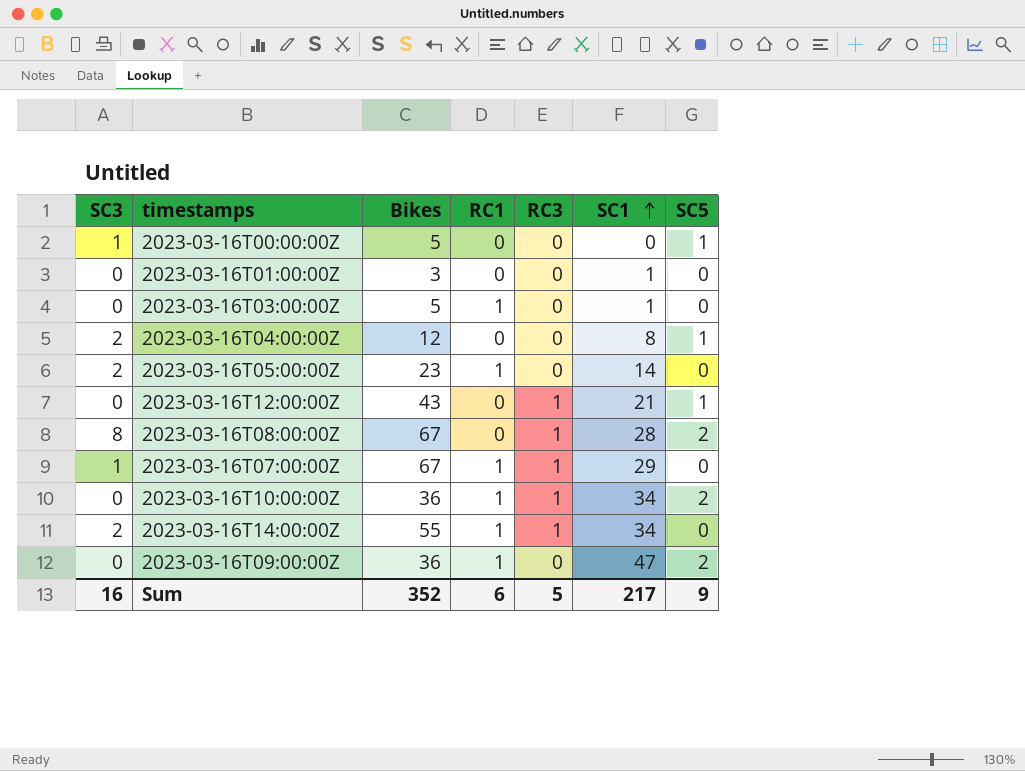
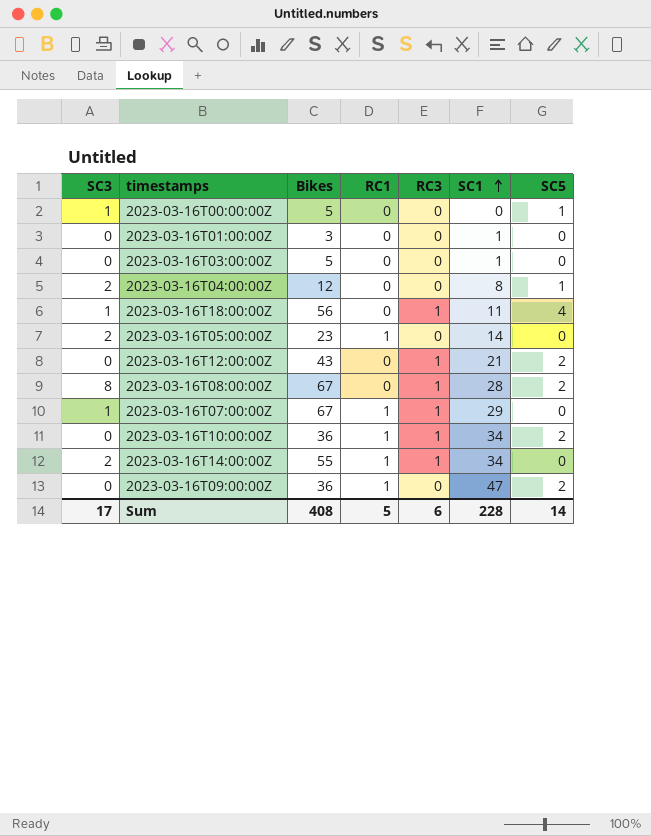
2023-03-16T03:00:00Z | RC1: 1 -> 0
row 2023-03-16T18:00:00Z: none -> 1 | 56 | 0 | 1 | 11 | 4
2023-03-16T12:00:00Z | SC5: 1 -> 2
Sum | SC3: 16 -> 17
Sum | Bikes: 352 -> 408
Sum | RC1: 6 -> 5
Sum | RC3: 5 -> 6
Sum | SC1: 217 -> 228
Sum | SC5: 9 -> 14

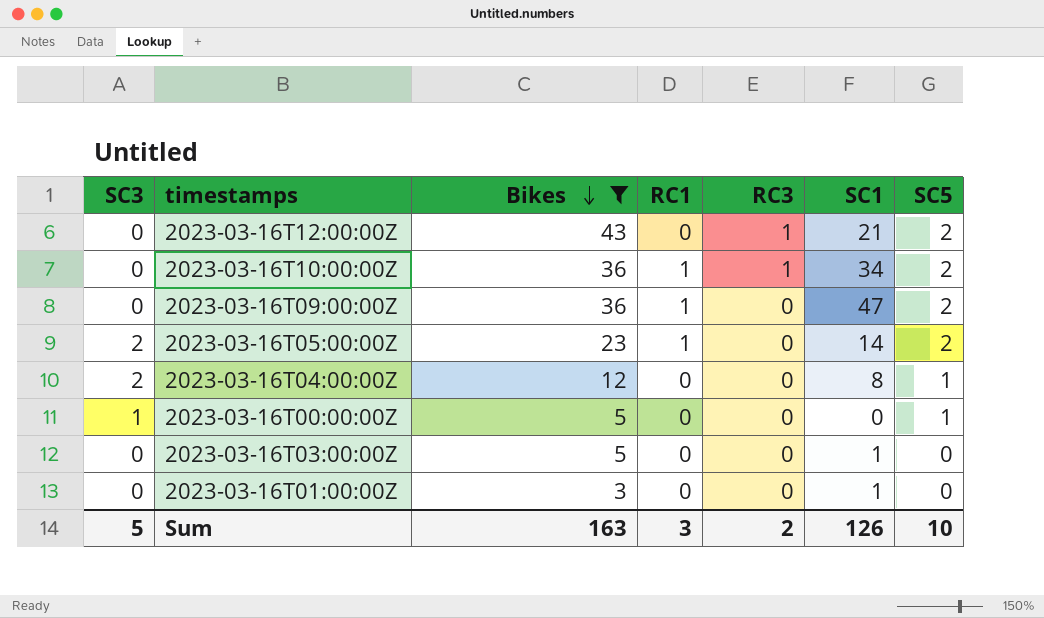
filter: none -> Bikes <= 43
row order: SC1 ascending -> Bikes descending
2023-03-16T05:00:00Z | SC5: 0 -> 2
Sum | SC3: 17 -> 5
Sum | Bikes: 408 -> 163
Sum | RC1: 5 -> 3
Sum | RC3: 6 -> 2
Sum | SC1: 228 -> 126
Sum | SC5: 14 -> 10

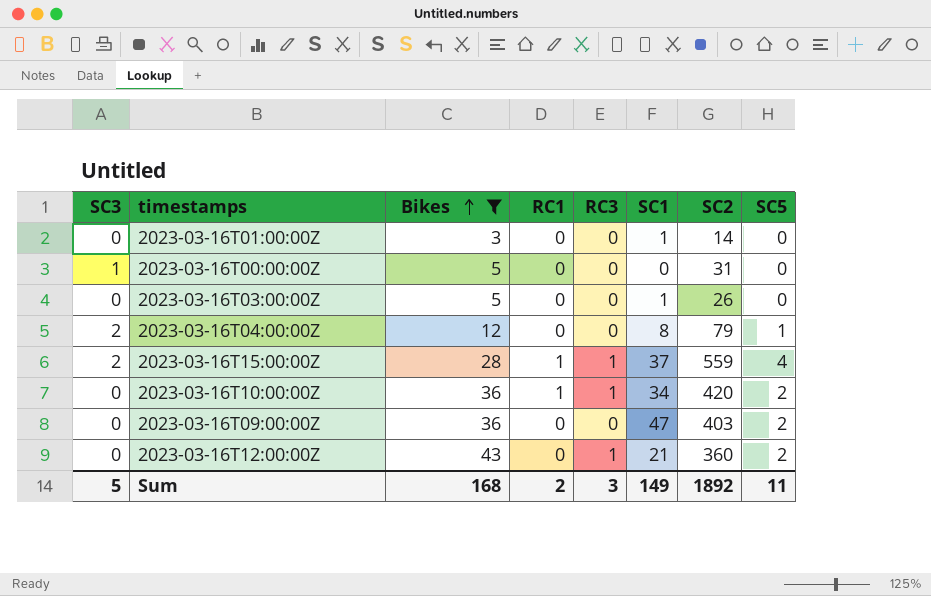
row order: Bikes descending -> Bikes ascending
column SC2 | position: none -> 7
row 2023-03-16T05:00:00Z: 2 | 23 | 1 | 0 | 14 | 2 -> none
2023-03-16T00:00:00Z | SC5: 1 -> 0
row 2023-03-16T15:00:00Z: none -> 2 | 28 | 1 | 1 | 37 | 559 | 4
2023-03-16T09:00:00Z | RC1: 1 -> 0
Sum | Bikes: 163 -> 168
Sum | RC1: 3 -> 2
Sum | RC3: 2 -> 3
Sum | SC1: 126 -> 149
Sum | SC5: 10 -> 11

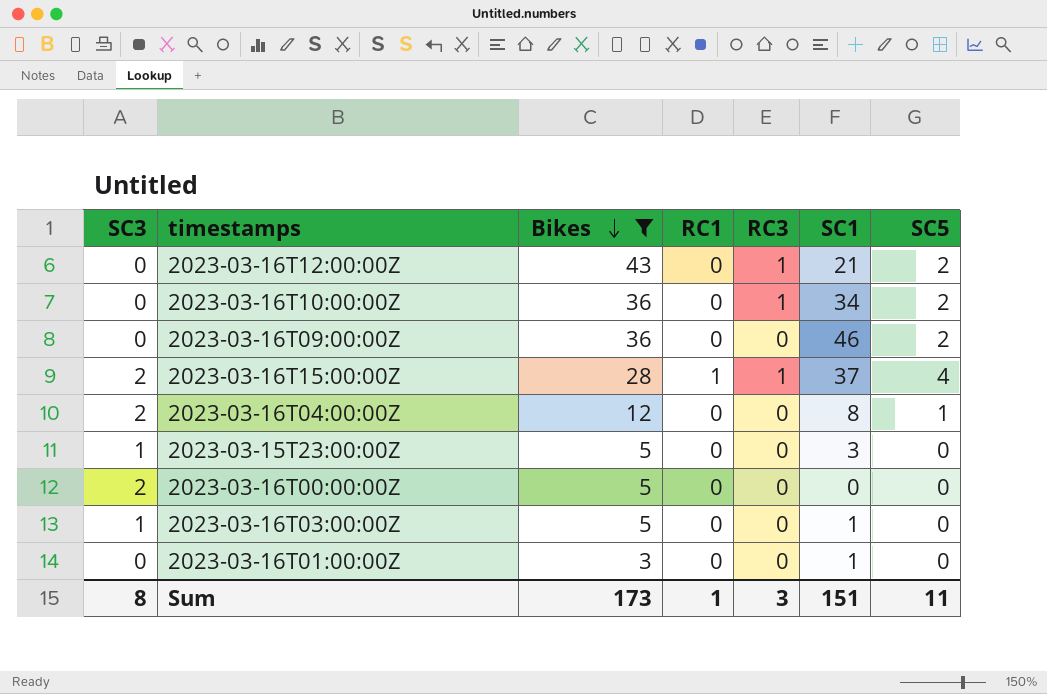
row order: Bikes ascending -> Bikes descending
column SC2 | position: 7 -> none
2023-03-16T10:00:00Z | RC1: 1 -> 0
2023-03-16T09:00:00Z | SC1: 47 -> 46
row 2023-03-15T23:00:00Z: none -> 1 | 5 | 0 | 0 | 3 | 0
2023-03-16T00:00:00Z | SC3: 1 -> 2
2023-03-16T03:00:00Z | SC3: 0 -> 1
Sum | SC3: 5 -> 8
Sum | Bikes: 168 -> 173
Sum | RC1: 2 -> 1
Sum | SC1: 149 -> 151

